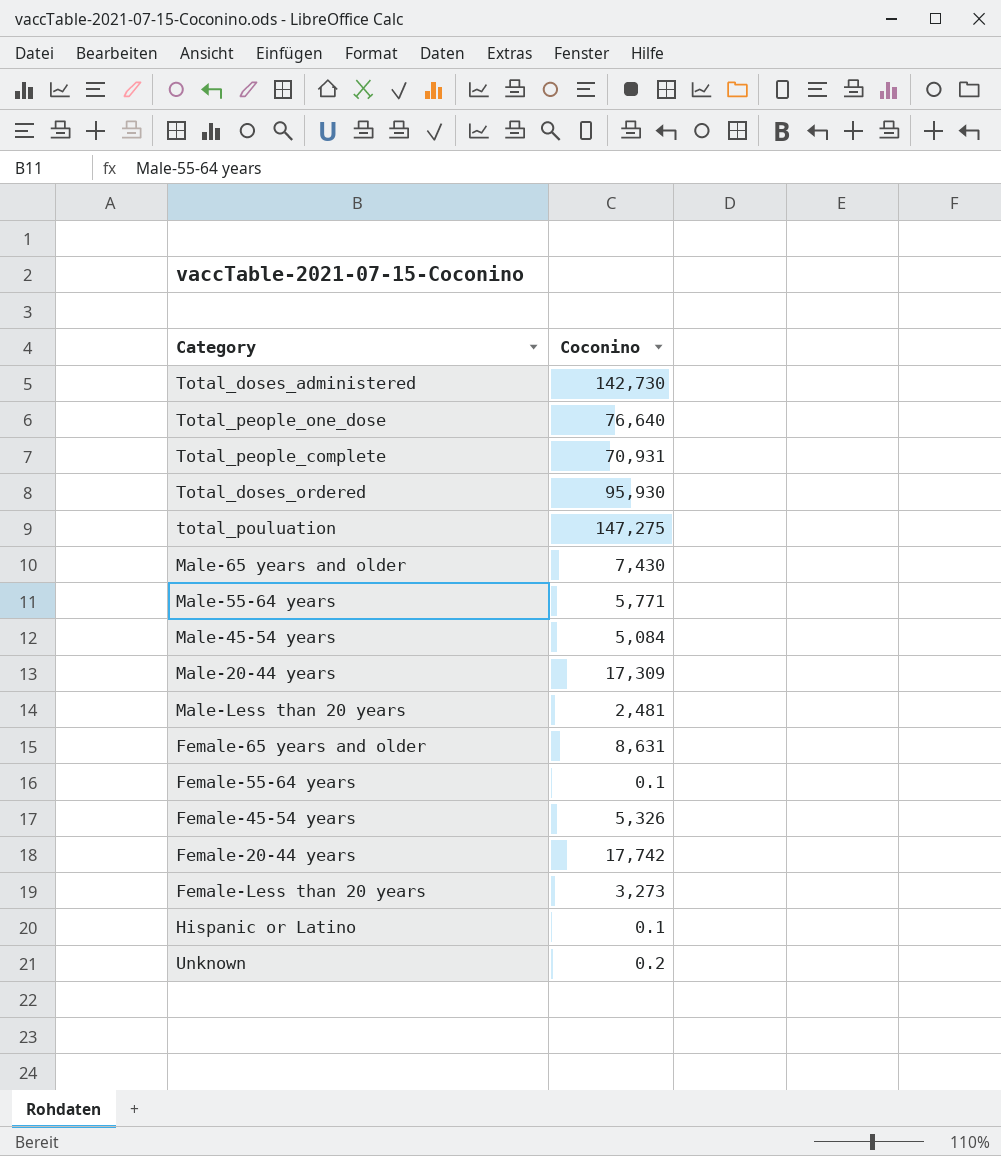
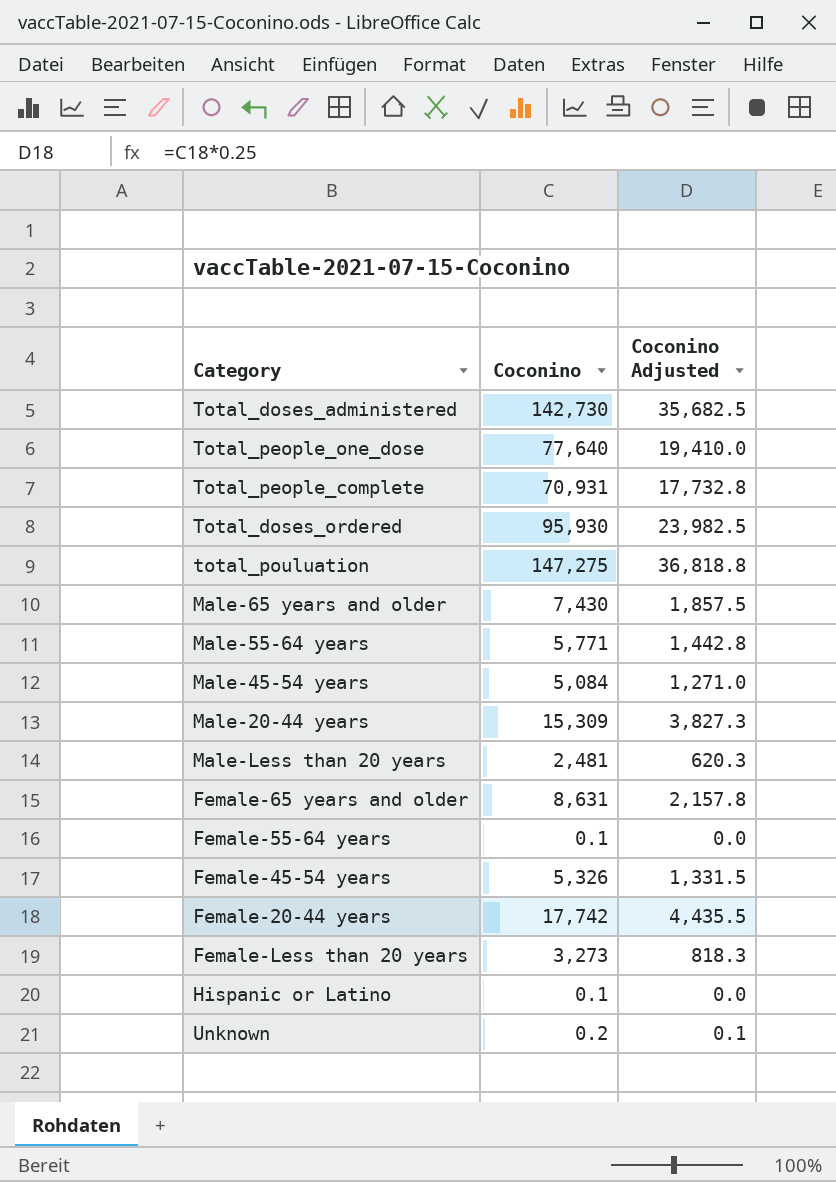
column Coconino Adjusted | formula: none -> [Coconino] * 0.25
Total_people_one_dose | Coconino: 76,640 -> 77,640
Male-20-44 years | Coconino: 17,309 -> 15,309

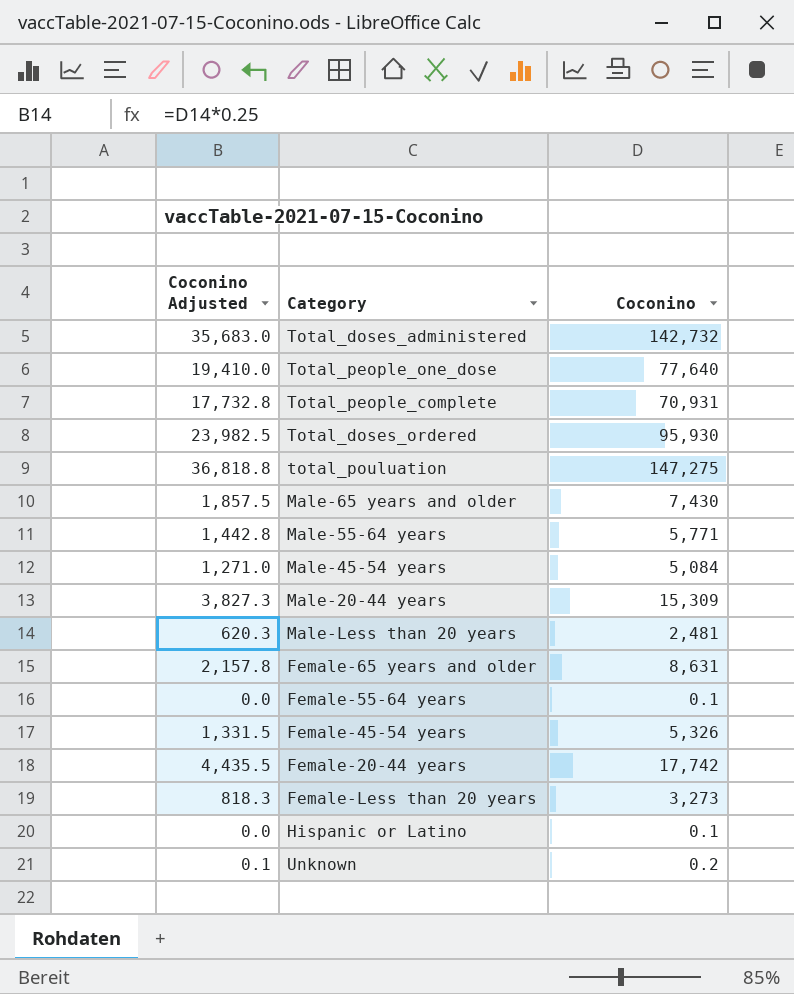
column Coconino Adjusted | position: 3 -> 1
Total_doses_administered | Coconino Adjusted: 35,682.5 -> 35,683.0
Total_doses_administered | Coconino: 142,730 -> 142,732

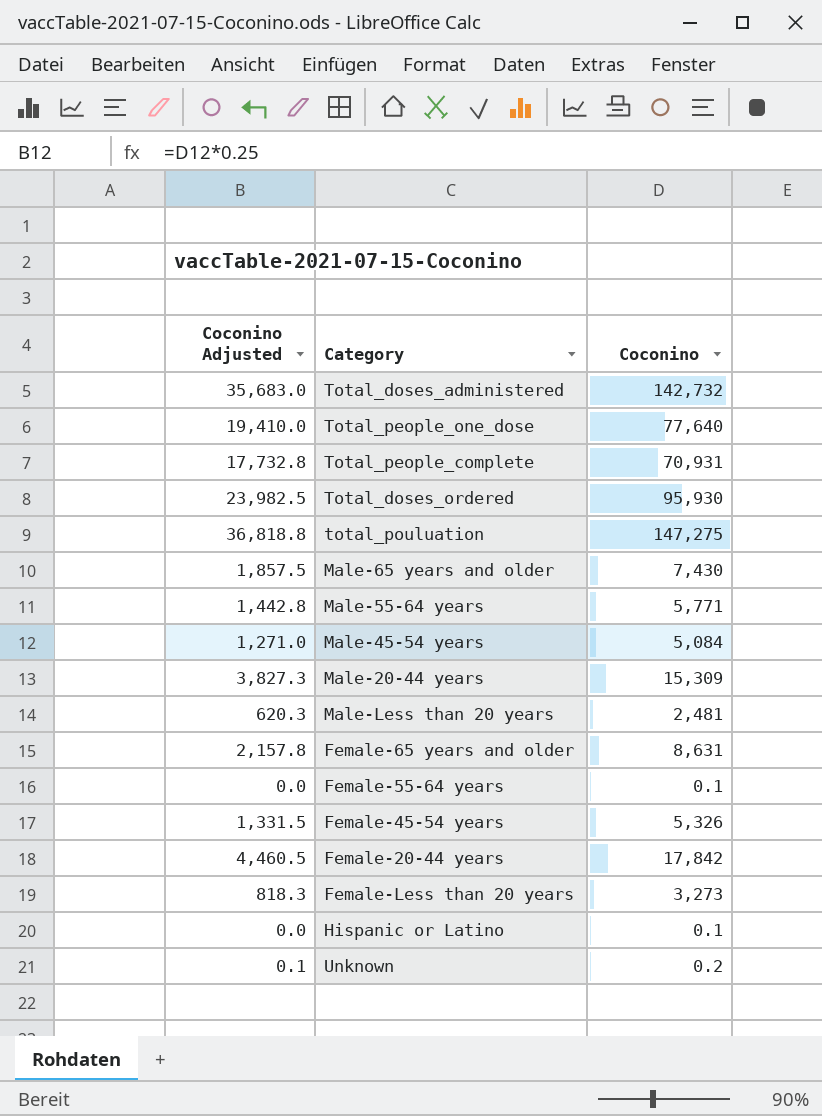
Female-20-44 years | Coconino Adjusted: 4,435.5 -> 4,460.5
Female-20-44 years | Coconino: 17,742 -> 17,842

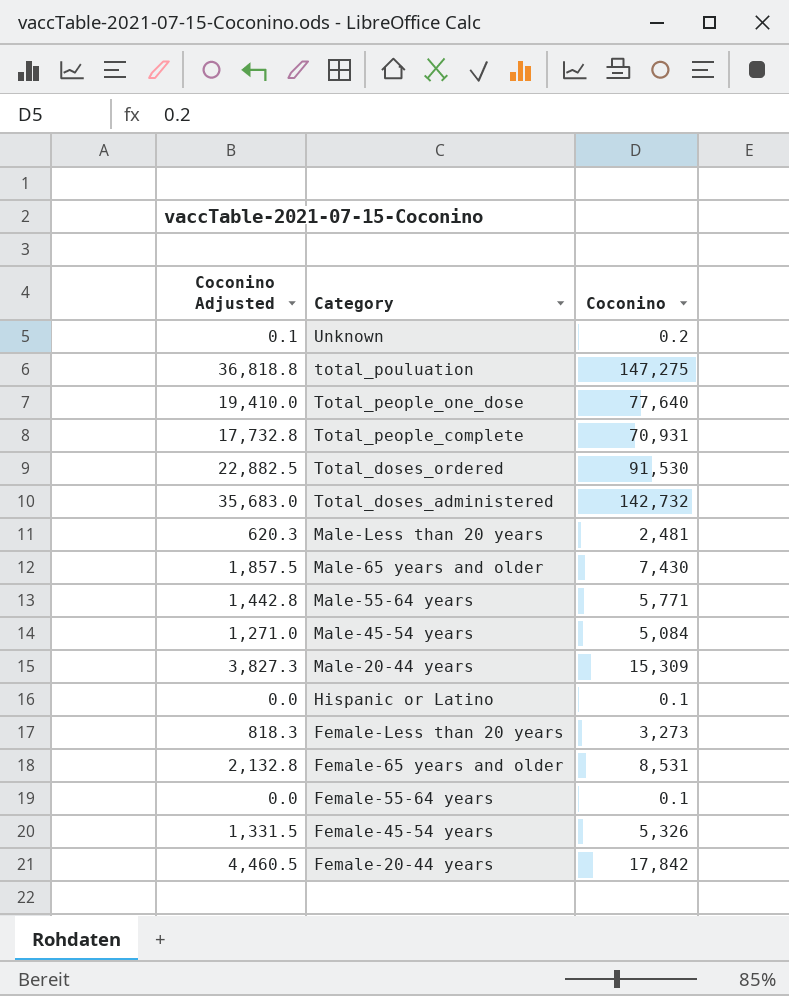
row order: none -> Category descending
Total_doses_ordered | Coconino Adjusted: 23,982.5 -> 22,882.5
Total_doses_ordered | Coconino: 95,930 -> 91,530
Female-65 years and older | Coconino Adjusted: 2,157.8 -> 2,132.8
Female-65 years and older | Coconino: 8,631 -> 8,531

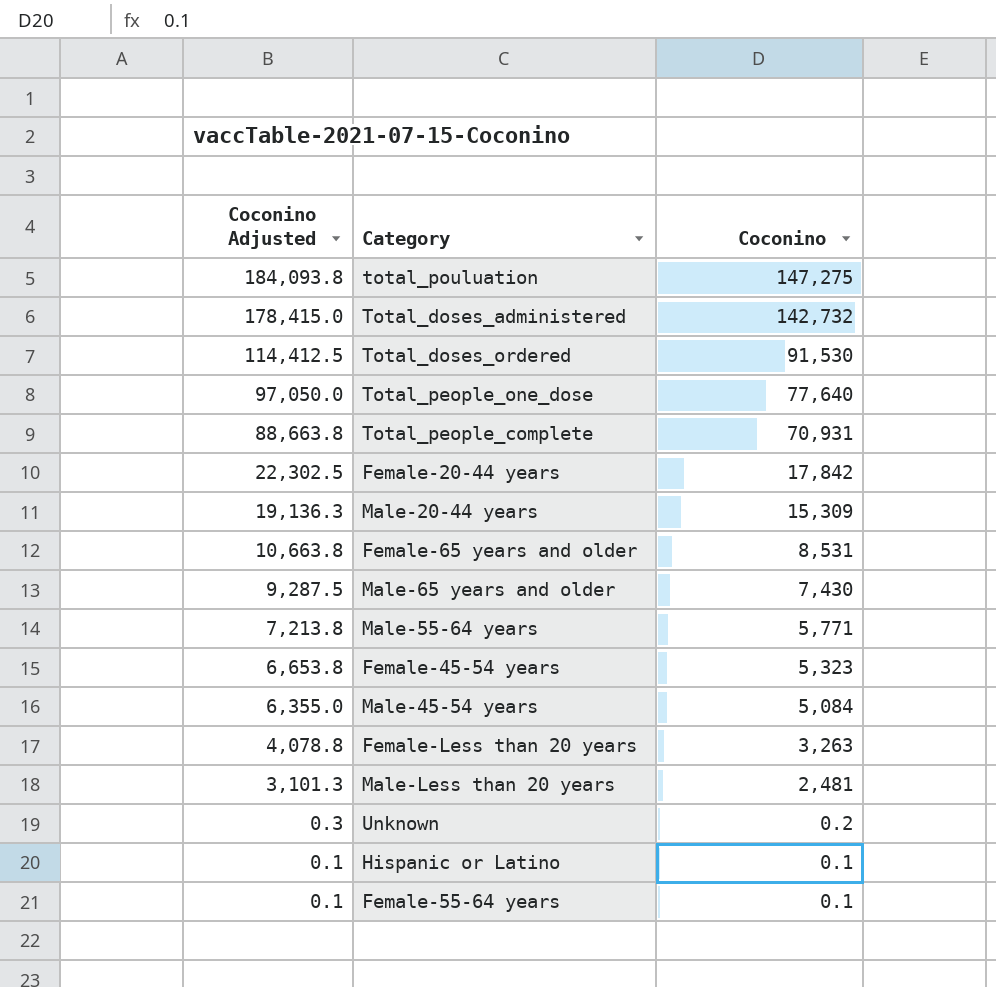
row order: Category descending -> Coconino Adjusted descending
column Coconino Adjusted | formula: [Coconino] * 0.25 -> [Coconino] * 1.25
Female-45-54 years | Coconino: 5,326 -> 5,323
Female-Less than 20 years | Coconino: 3,273 -> 3,263

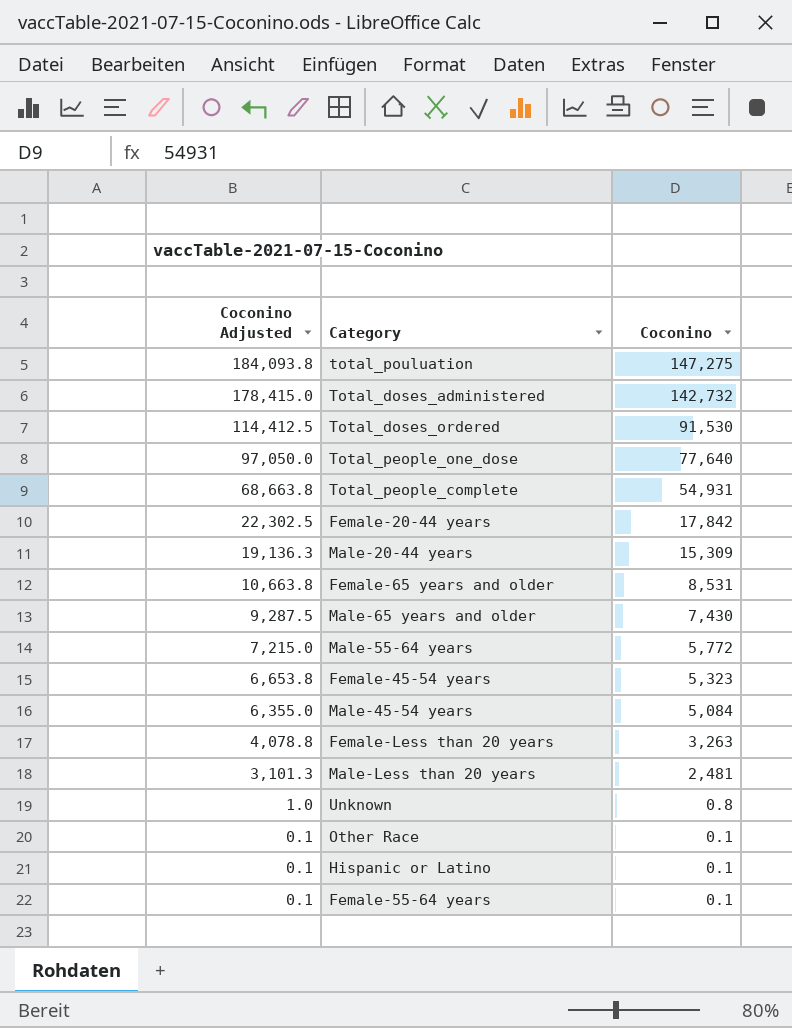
Total_people_complete | Coconino Adjusted: 88,663.8 -> 68,663.8
Total_people_complete | Coconino: 70,931 -> 54,931
Male-55-64 years | Coconino Adjusted: 7,213.8 -> 7,215.0
Male-55-64 years | Coconino: 5,771 -> 5,772
Unknown | Coconino Adjusted: 0.3 -> 1.0
Unknown | Coconino: 0.2 -> 0.8
row Other Race: none -> 0.1 | 0.1

